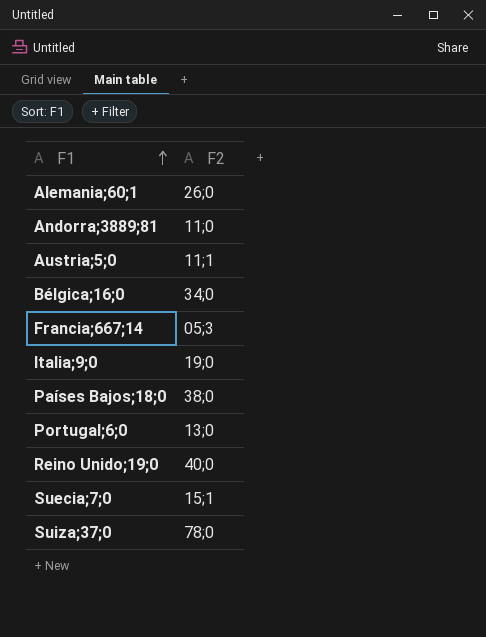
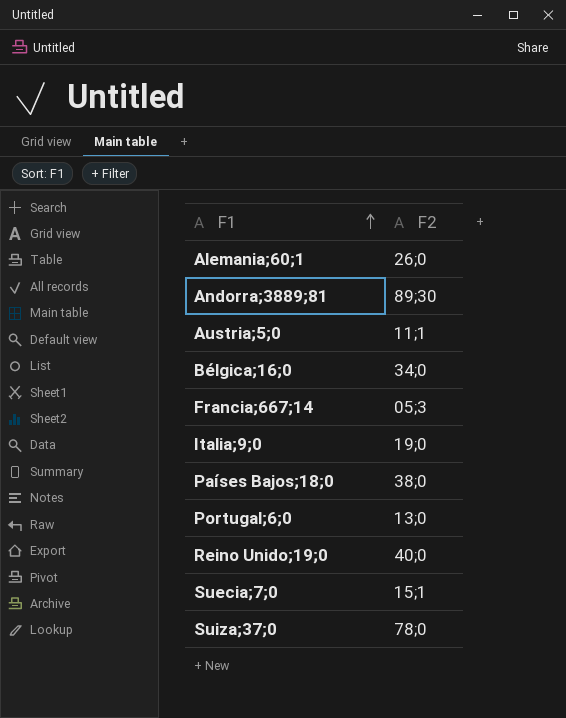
Andorra;3889;81 | F2: 11;0 -> 89;30

